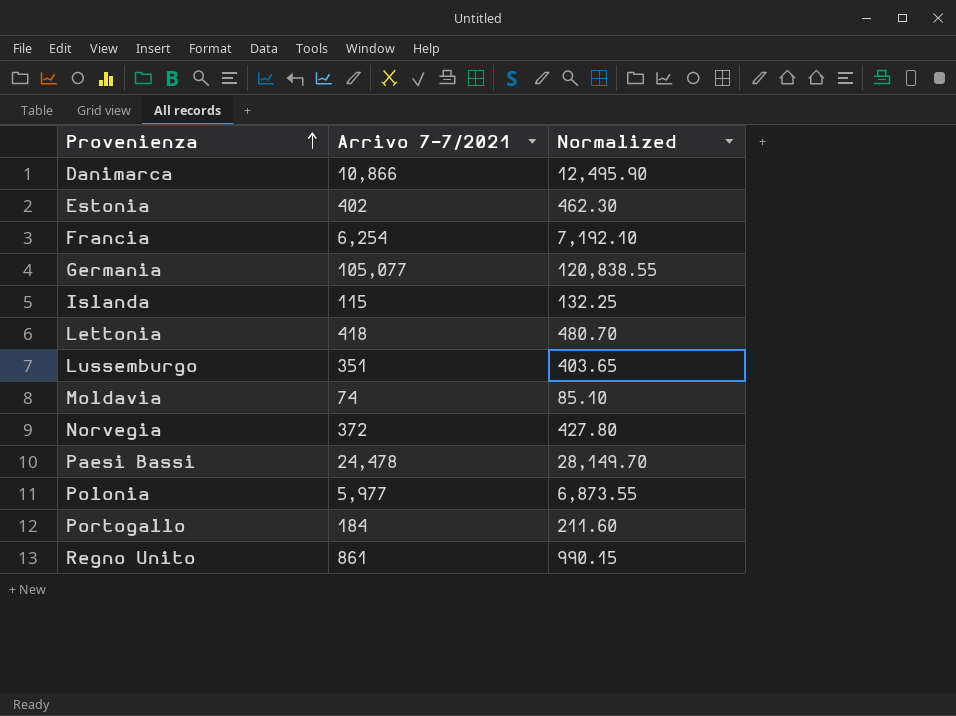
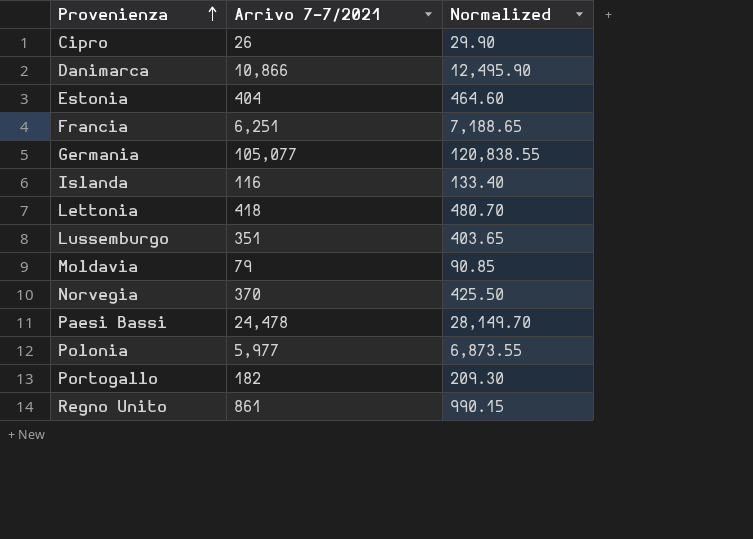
row Cipro: none -> 26 | 29.90
Estonia | Arrivo 7-7/2021: 402 -> 404
Estonia | Normalized: 462.30 -> 464.60
Francia | Arrivo 7-7/2021: 6,254 -> 6,251
Francia | Normalized: 7,192.10 -> 7,188.65
Islanda | Arrivo 7-7/2021: 115 -> 116
Islanda | Normalized: 132.25 -> 133.40
Moldavia | Arrivo 7-7/2021: 74 -> 79
Moldavia | Normalized: 85.10 -> 90.85
Norvegia | Arrivo 7-7/2021: 372 -> 370
Norvegia | Normalized: 427.80 -> 425.50
Portogallo | Arrivo 7-7/2021: 184 -> 182
Portogallo | Normalized: 211.60 -> 209.30

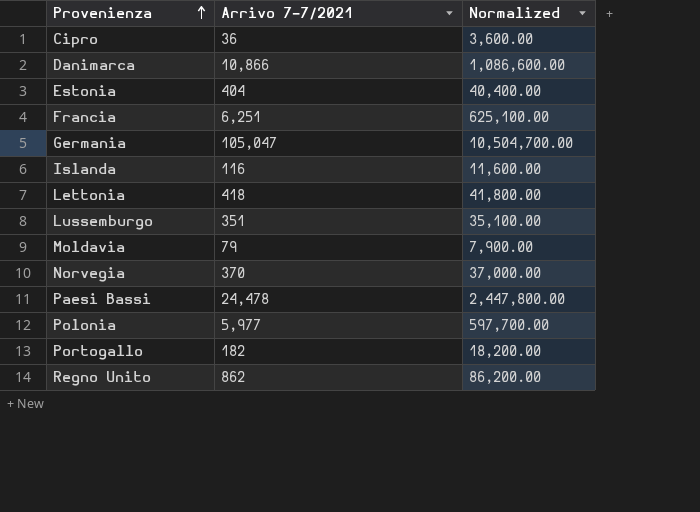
column Normalized | formula: [Arrivo 7-7/2021] * 1.15 -> [Arrivo 7-7/2021] * 100
Cipro | Arrivo 7-7/2021: 26 -> 36
Germania | Arrivo 7-7/2021: 105,077 -> 105,047
Regno Unito | Arrivo 7-7/2021: 861 -> 862

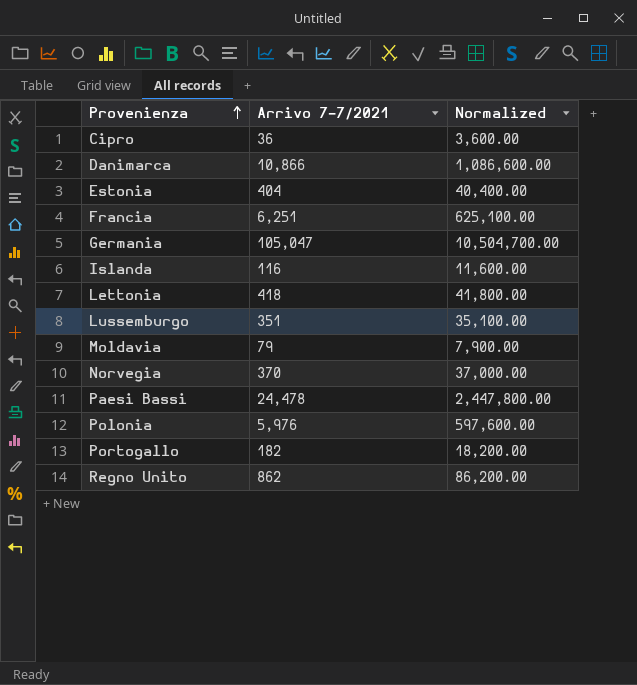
Polonia | Arrivo 7-7/2021: 5,977 -> 5,976
Polonia | Normalized: 597,700.00 -> 597,600.00

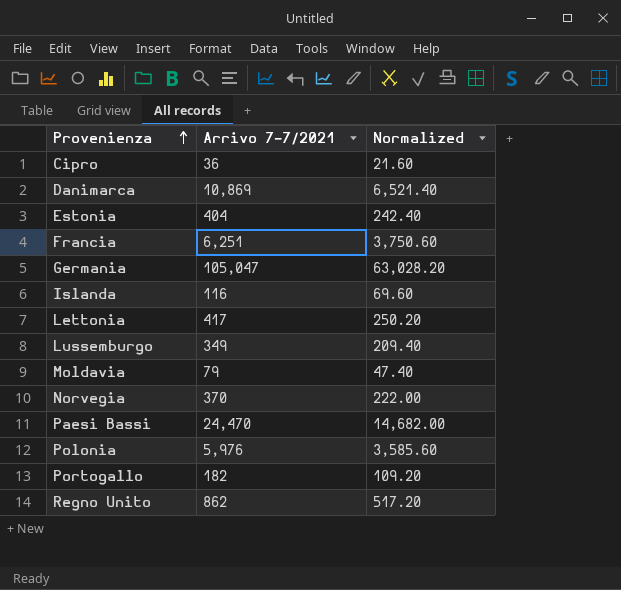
column Normalized | formula: [Arrivo 7-7/2021] * 100 -> [Arrivo 7-7/2021] * 0.6
Danimarca | Arrivo 7-7/2021: 10,866 -> 10,869
Lettonia | Arrivo 7-7/2021: 418 -> 417
Lussemburgo | Arrivo 7-7/2021: 351 -> 349
Paesi Bassi | Arrivo 7-7/2021: 24,478 -> 24,470

